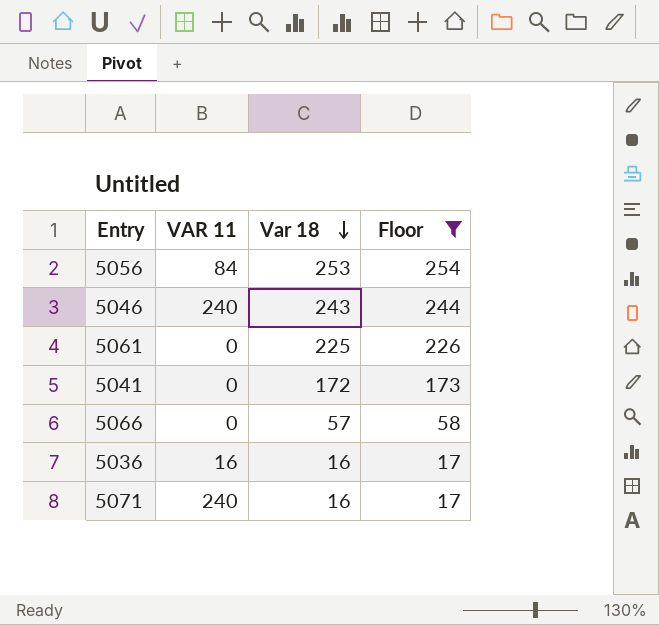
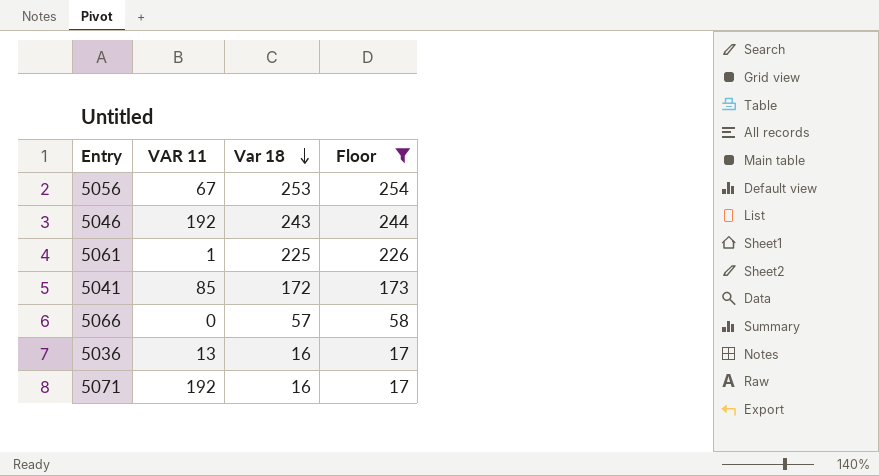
5056 | VAR 11: 84 -> 67
5046 | VAR 11: 240 -> 192
5061 | VAR 11: 0 -> 1
5041 | VAR 11: 0 -> 85
5036 | VAR 11: 16 -> 13
5071 | VAR 11: 240 -> 192

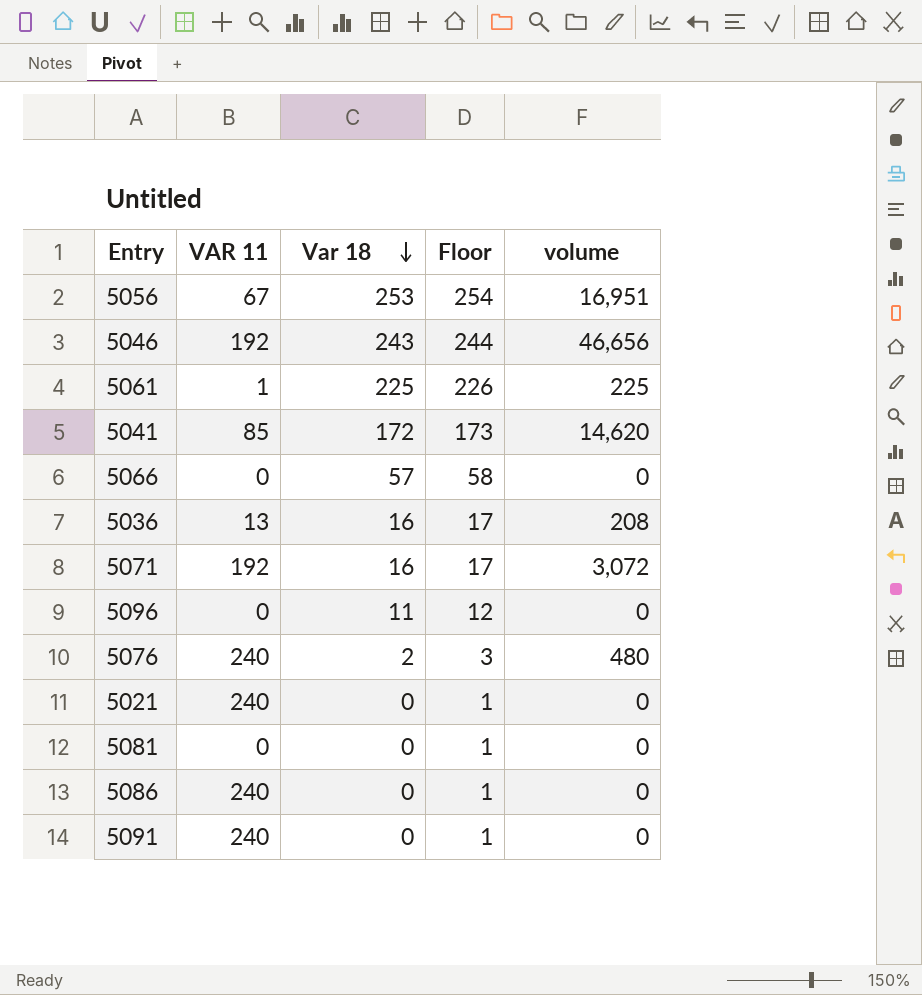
filter: Floor >= 17 -> none
column volume | formula: none -> [VAR 11] * [Var 18]

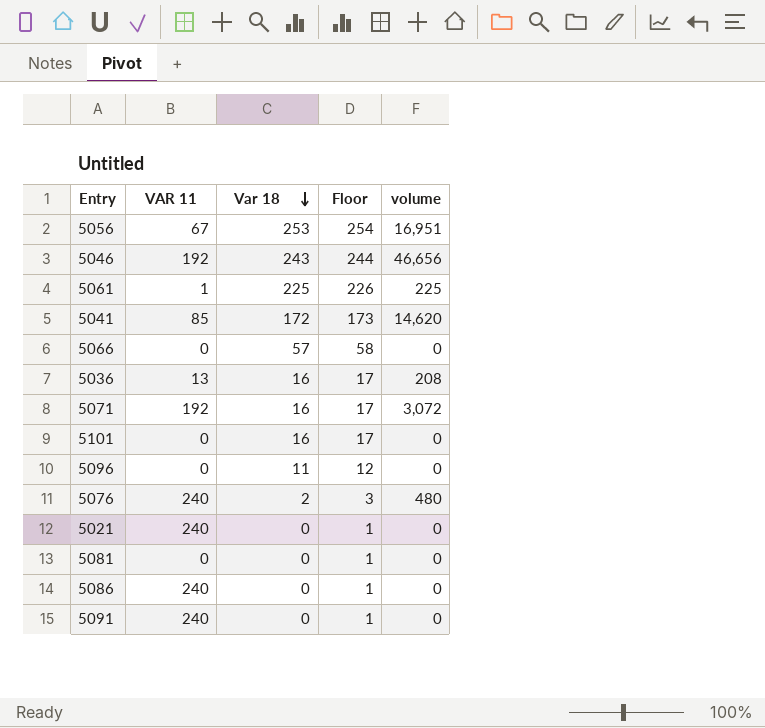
row 5101: none -> 0 | 16 | 17 | 0

